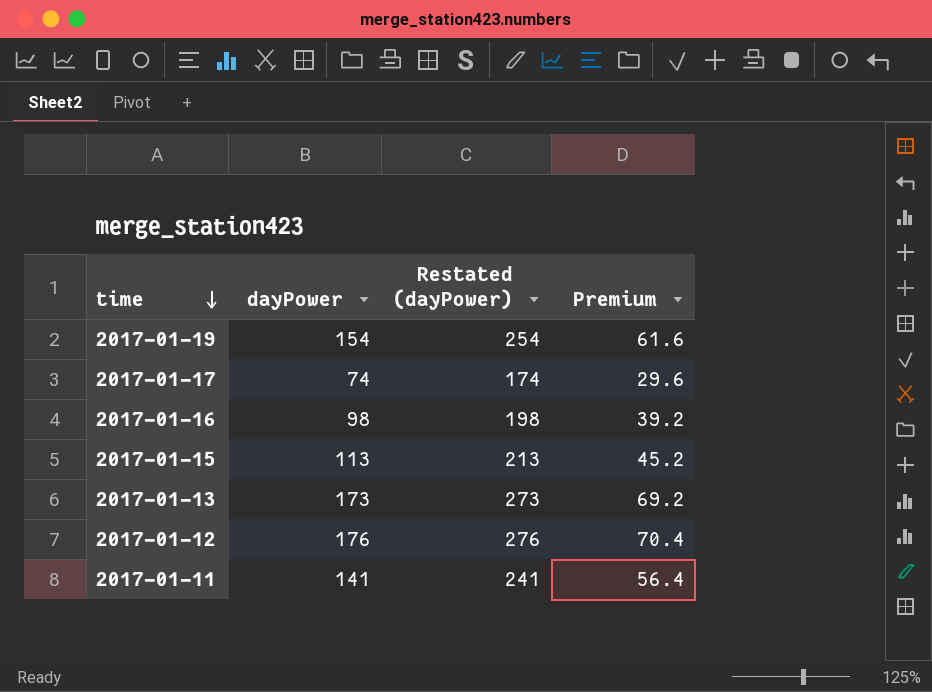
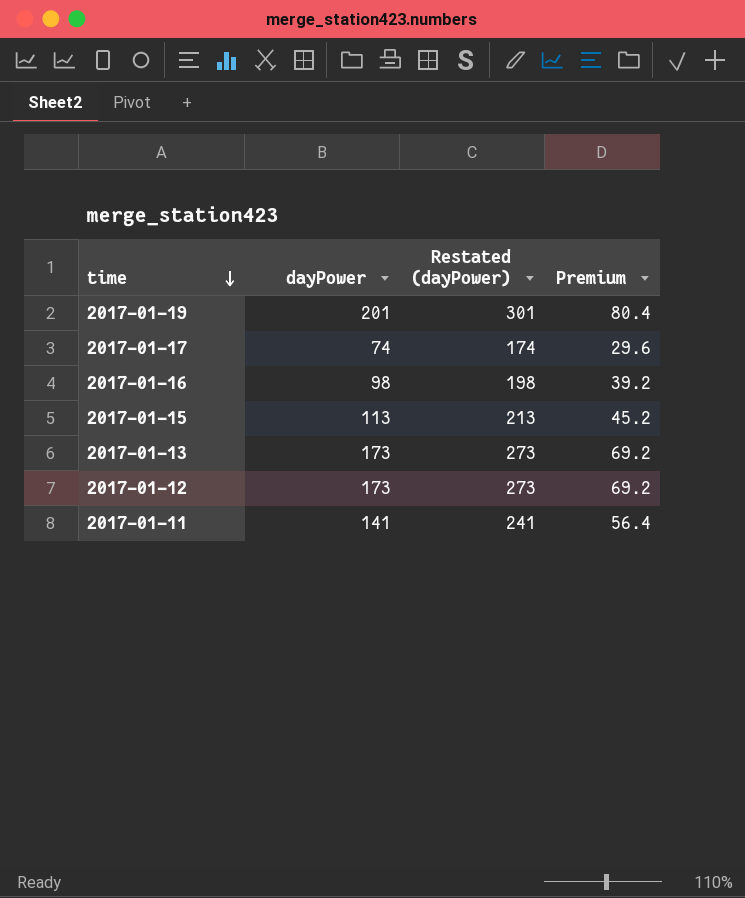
2017-01-19 | dayPower: 154 -> 201
2017-01-19 | Restated (dayPower): 254 -> 301
2017-01-19 | Premium: 61.6 -> 80.4
2017-01-12 | dayPower: 176 -> 173
2017-01-12 | Restated (dayPower): 276 -> 273
2017-01-12 | Premium: 70.4 -> 69.2

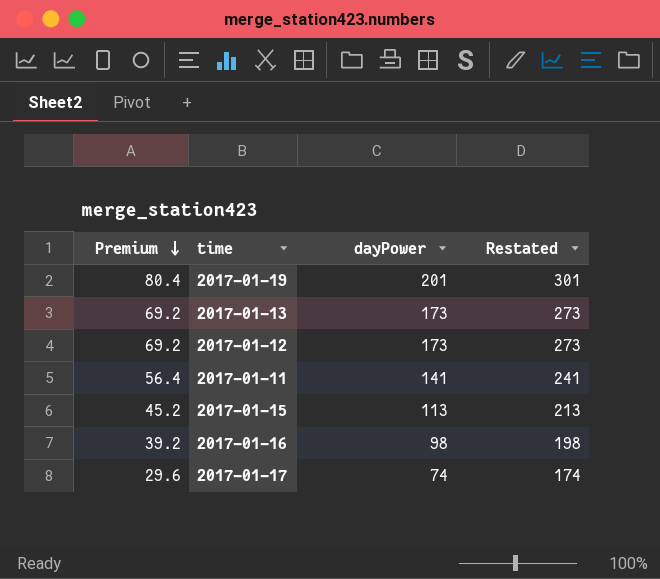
row order: time descending -> Premium descending
column Premium | position: 4 -> 1
column name: Restated (dayPower) -> Restated

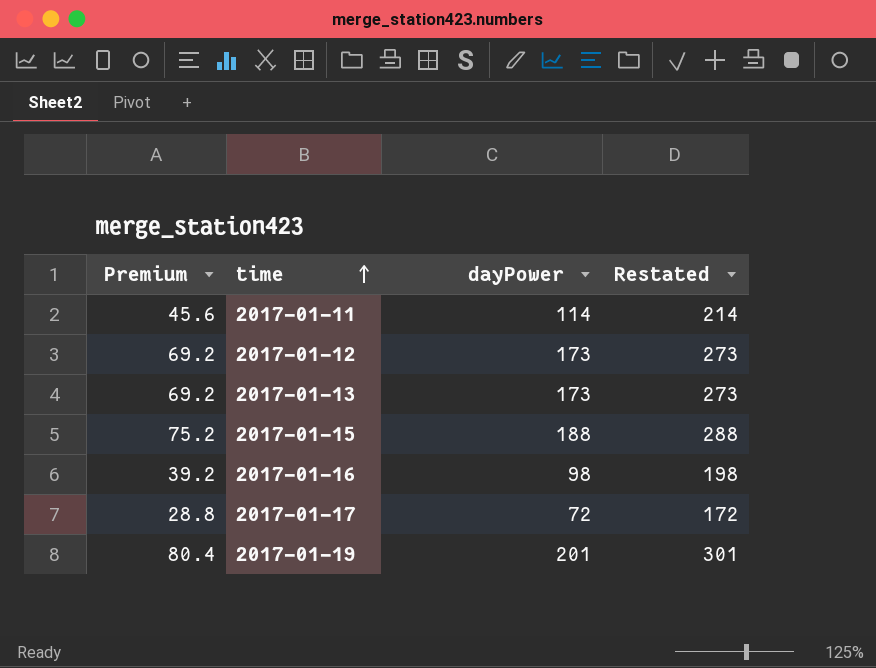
row order: Premium descending -> time ascending
2017-01-11 | Premium: 56.4 -> 45.6
2017-01-11 | dayPower: 141 -> 114
2017-01-11 | Restated: 241 -> 214
2017-01-15 | Premium: 45.2 -> 75.2
2017-01-15 | dayPower: 113 -> 188
2017-01-15 | Restated: 213 -> 288
2017-01-17 | Premium: 29.6 -> 28.8
2017-01-17 | dayPower: 74 -> 72
2017-01-17 | Restated: 174 -> 172

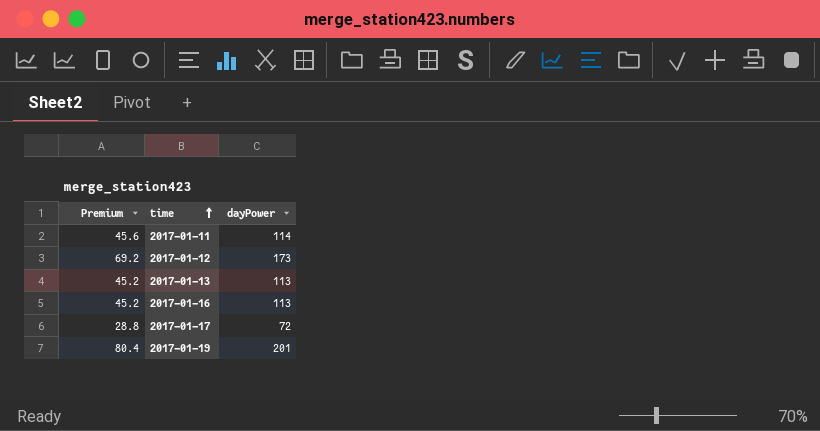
column Restated | formula: [dayPower] + 100 -> none
row 2017-01-15: 75.2 | 188 | 288 -> none
2017-01-13 | Premium: 69.2 -> 45.2
2017-01-13 | dayPower: 173 -> 113
2017-01-16 | Premium: 39.2 -> 45.2
2017-01-16 | dayPower: 98 -> 113

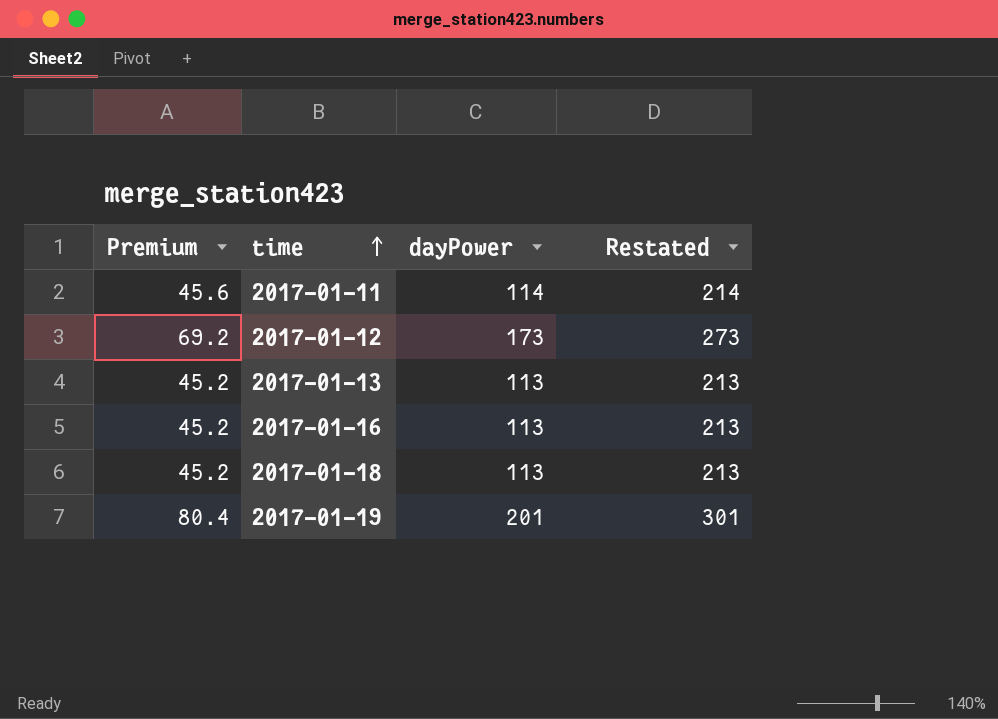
column Restated | formula: none -> [dayPower] + 100
row 2017-01-17: 28.8 | 72 -> none
row 2017-01-18: none -> 45.2 | 113 | 213

